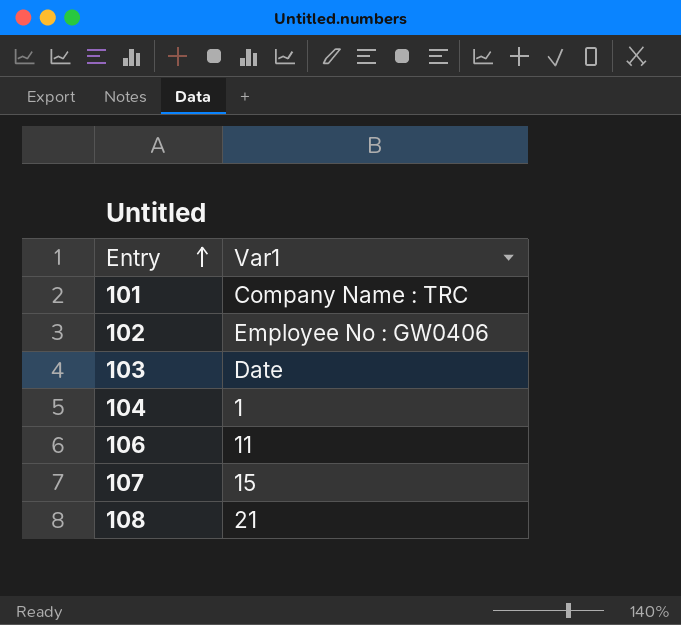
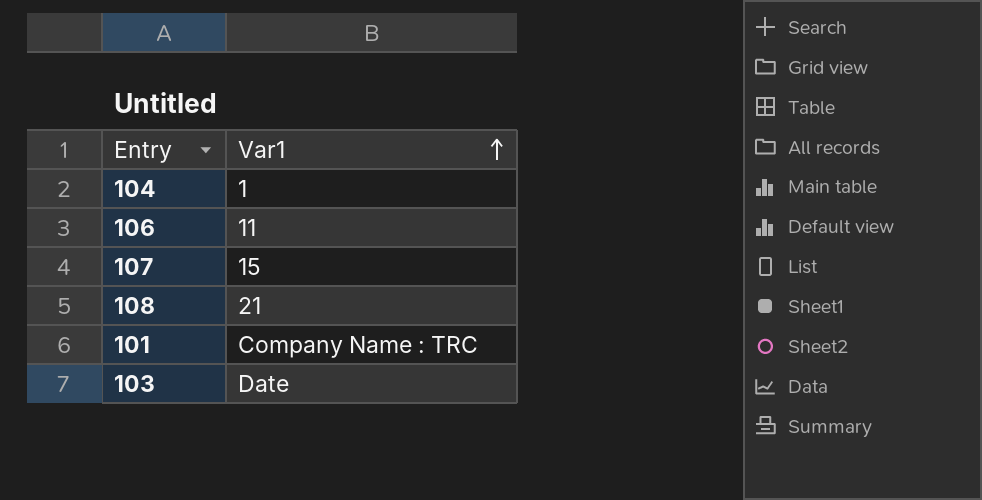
row order: Entry ascending -> Var1 ascending
row 102: Employee No : GW0406 -> none

